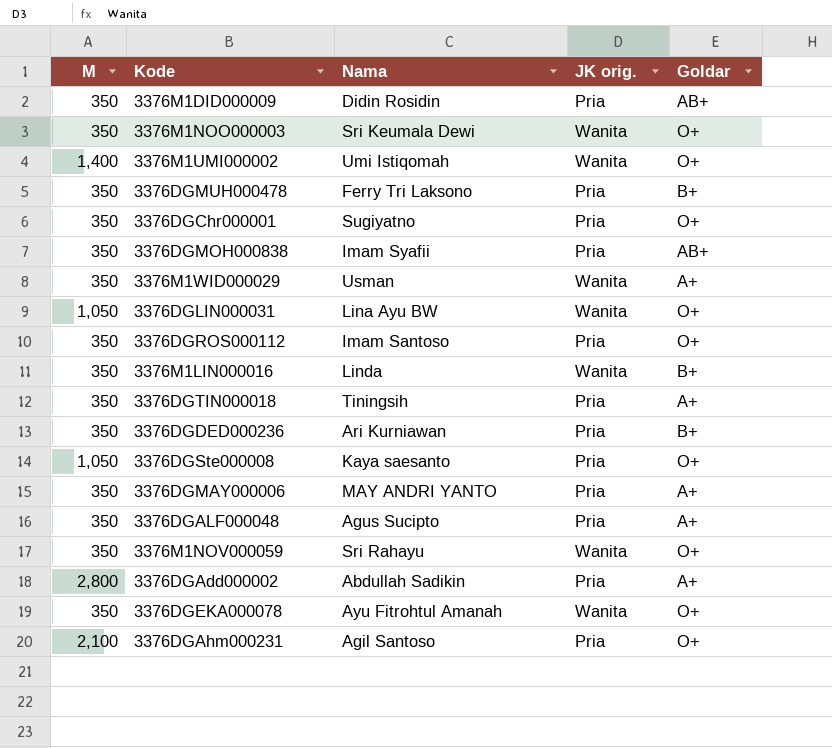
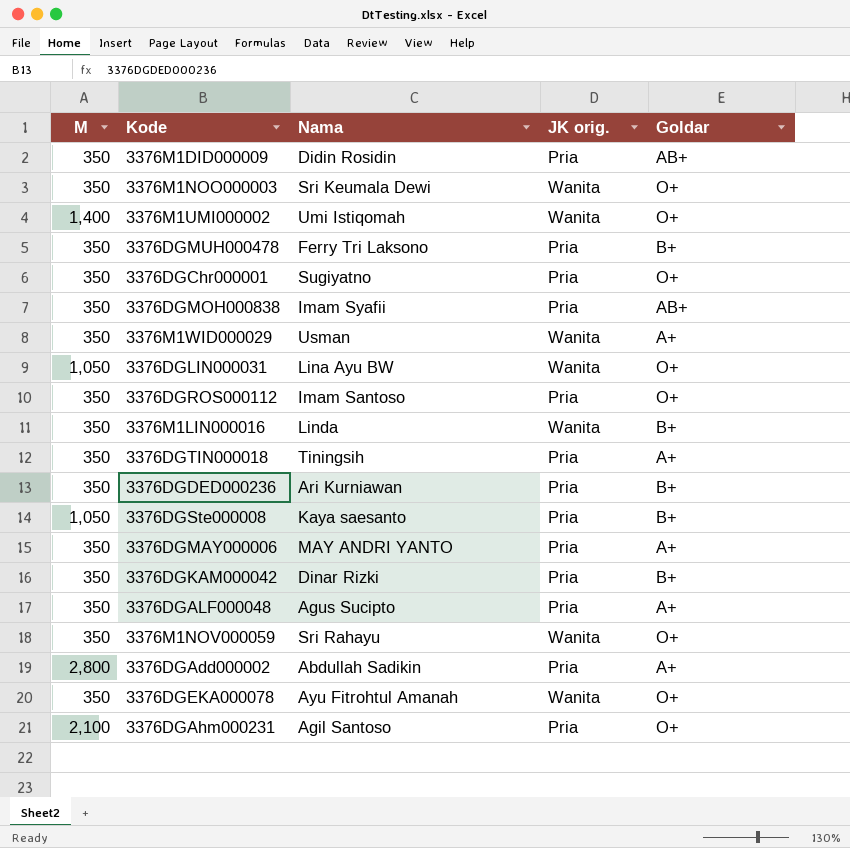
3376DGSte000008 | Goldar: O+ -> B+
row 3376DGKAM000042: none -> 350 | Dinar Rizki | Pria | B+

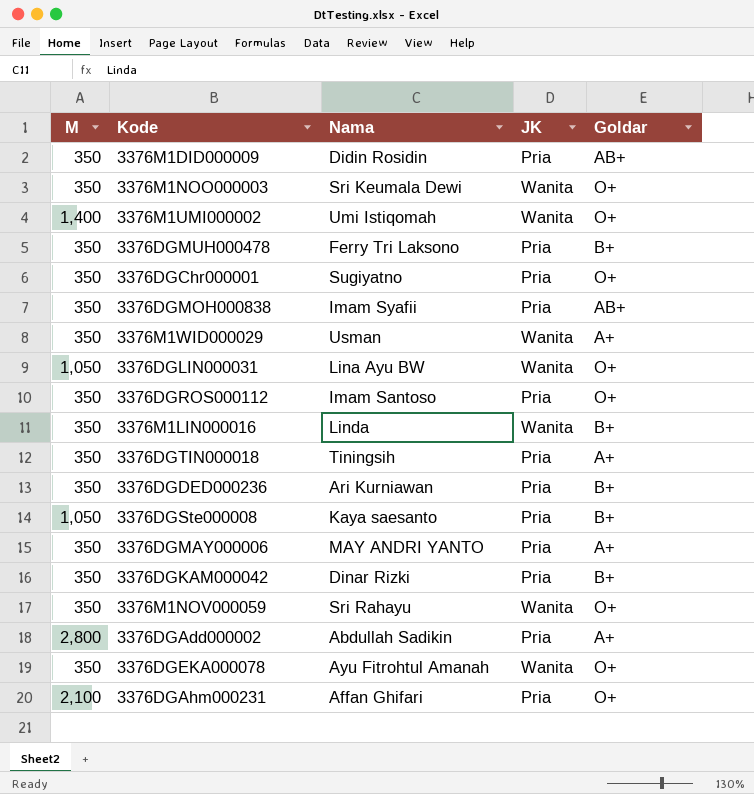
column name: JK orig. -> JK
row 3376DGALF000048: 350 | Agus Sucipto | Pria | A+ -> none
3376DGAhm000231 | Nama: Agil Santoso -> Affan Ghifari

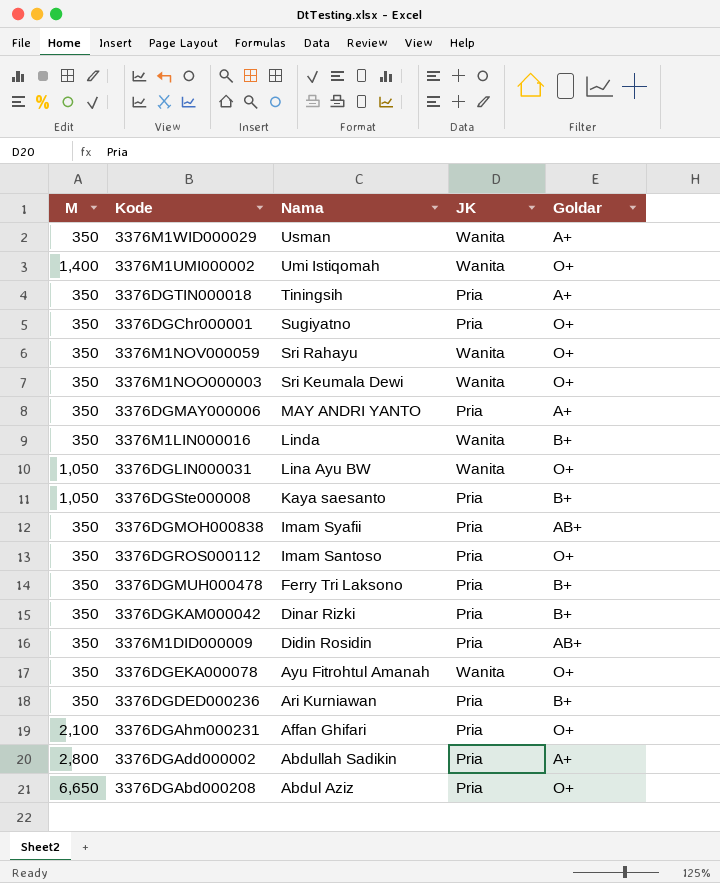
row order: none -> Nama descending
row 3376DGAbd000208: none -> 6,650 | Abdul Aziz | Pria | O+

